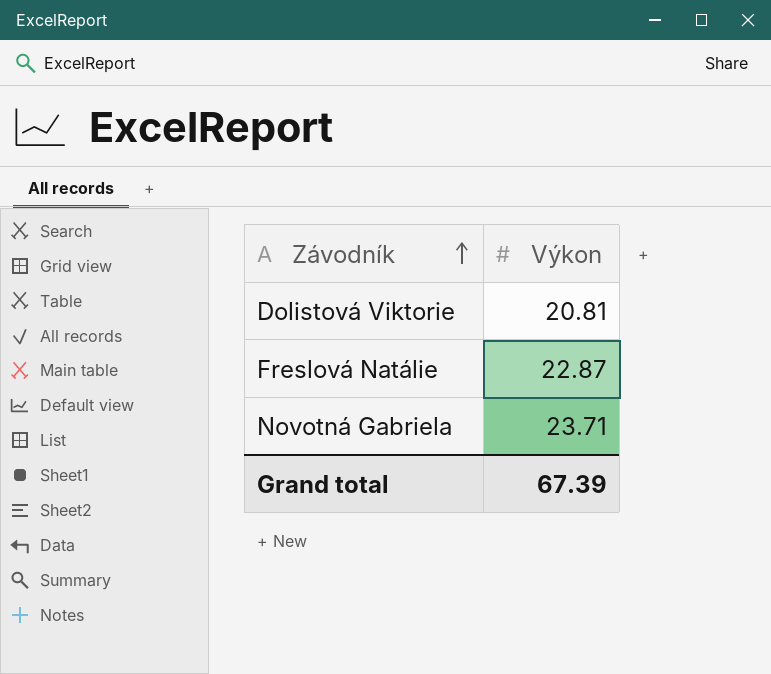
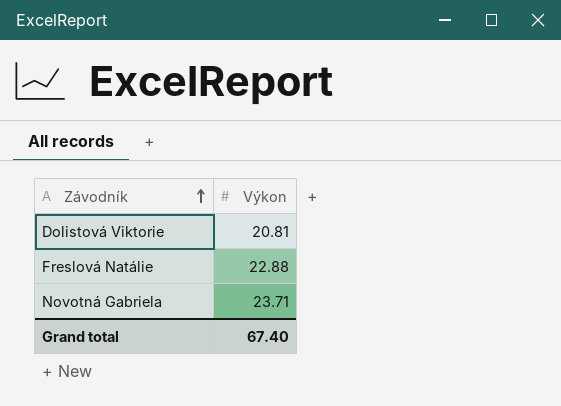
Freslová Natálie | Výkon: 22.87 -> 22.88
Grand total | Výkon: 67.39 -> 67.40

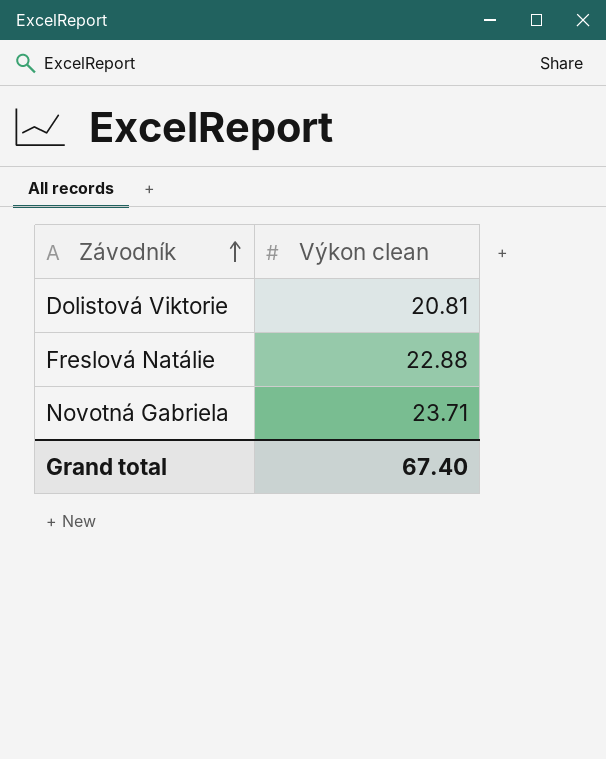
column name: Výkon -> Výkon clean

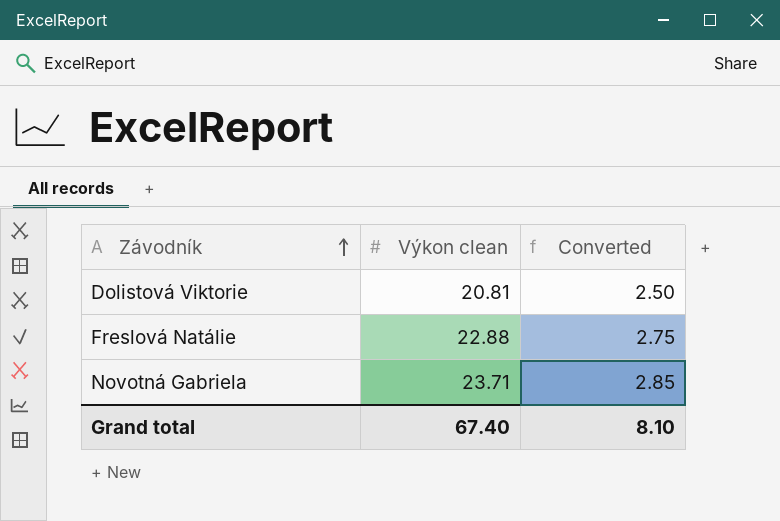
column Converted | formula: none -> [Výkon clean] * 0.12

